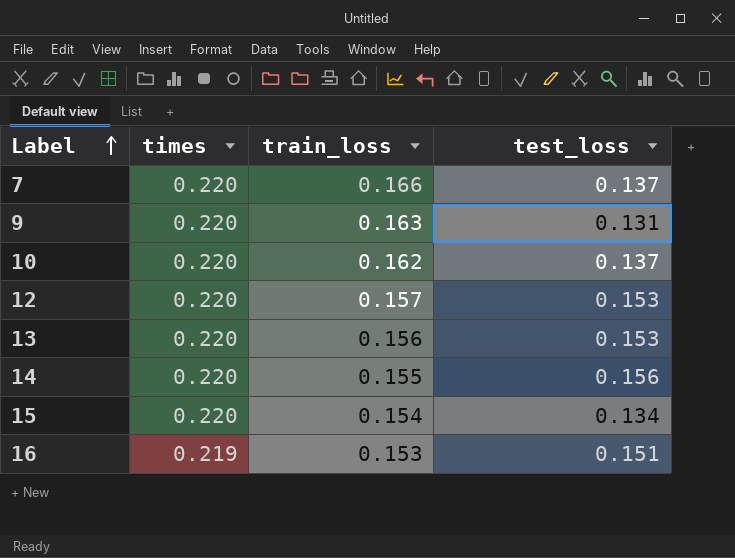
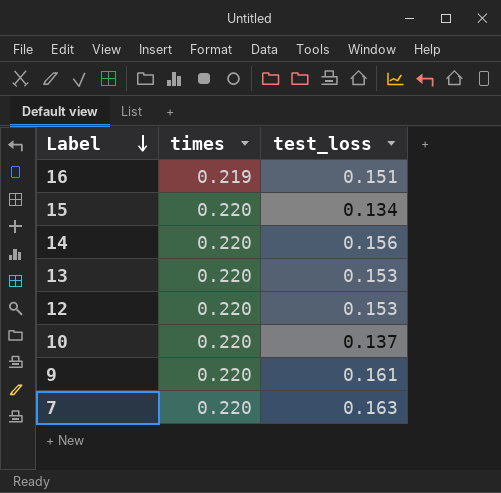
row order: Label ascending -> Label descending
column train_loss | position: 3 -> none
9 | test_loss: 0.131 -> 0.161
7 | test_loss: 0.137 -> 0.163

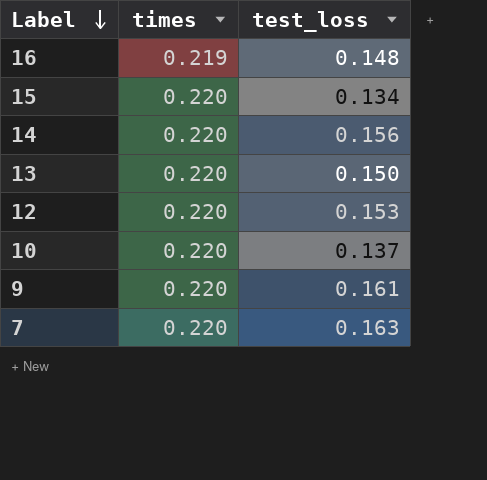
16 | test_loss: 0.151 -> 0.148
13 | test_loss: 0.153 -> 0.150

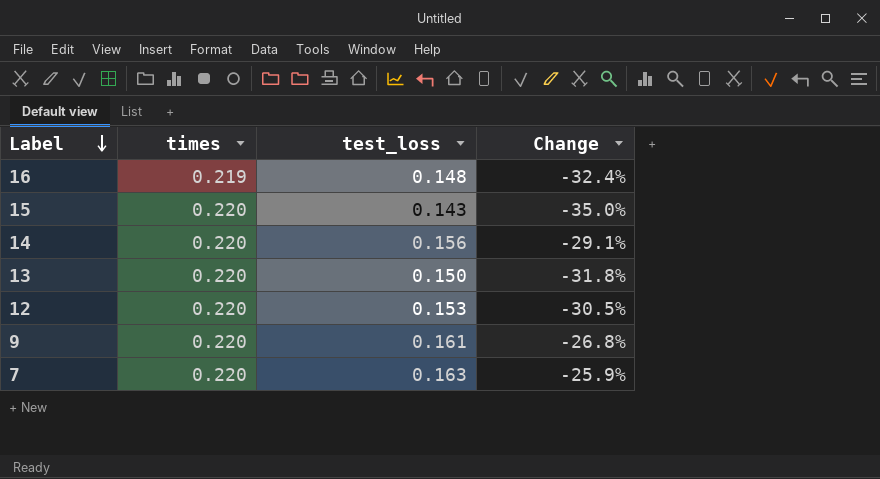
column Change | formula: none -> ([test_loss] - [times]) / [times]
row 10: 0.220 | 0.137 -> none
15 | test_loss: 0.134 -> 0.143

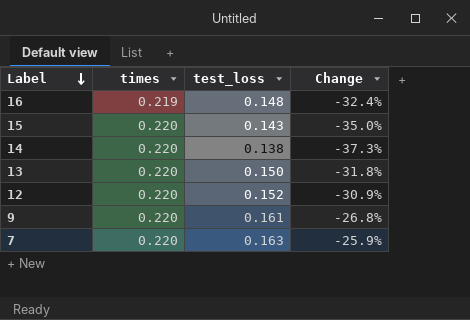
14 | test_loss: 0.156 -> 0.138
14 | Change: -29.1% -> -37.3%
12 | test_loss: 0.153 -> 0.152
12 | Change: -30.5% -> -30.9%

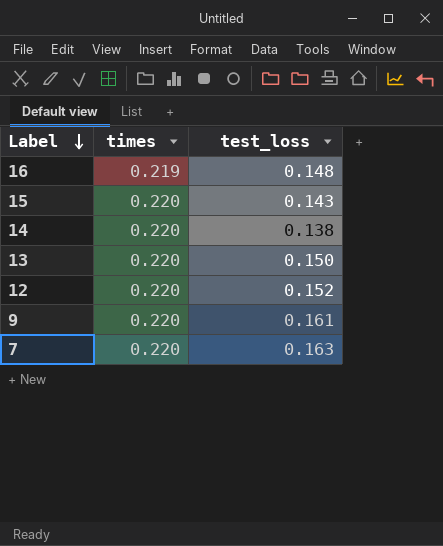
column Change | formula: ([test_loss] - [times]) / [times] -> none

